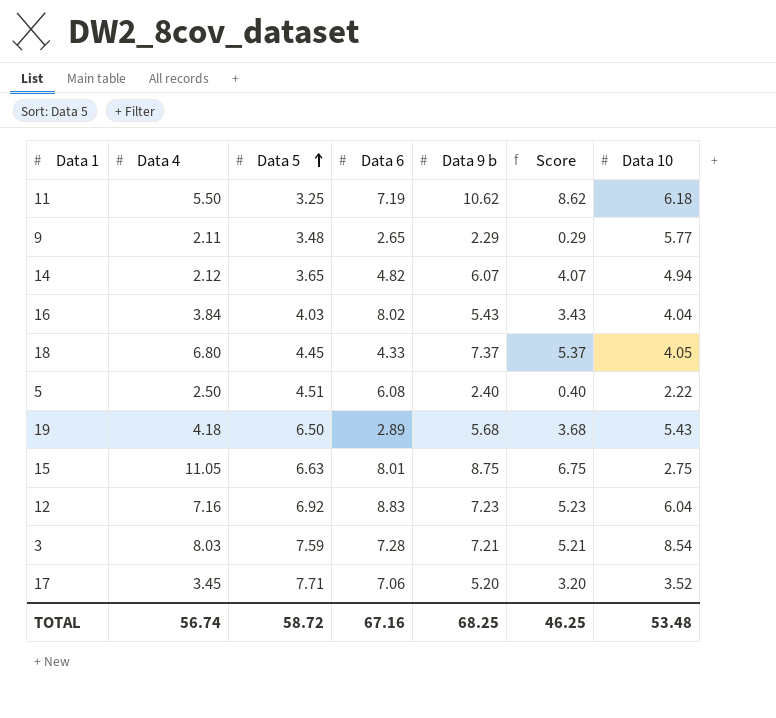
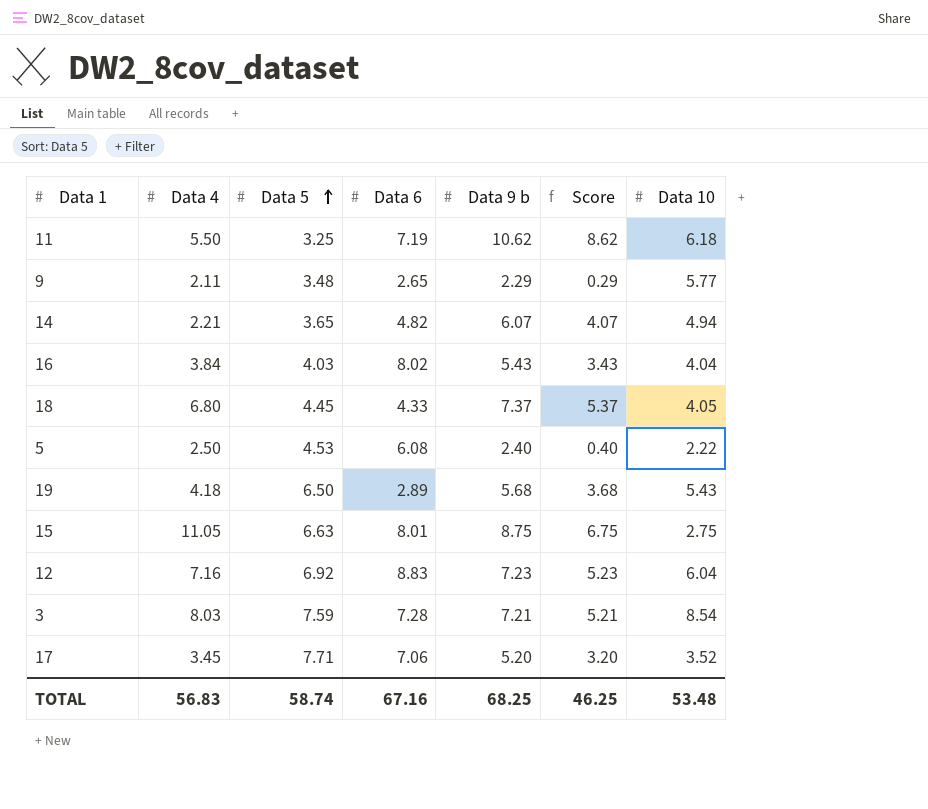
14 | Data 4: 2.12 -> 2.21
5 | Data 5: 4.51 -> 4.53
TOTAL | Data 4: 56.74 -> 56.83
TOTAL | Data 5: 58.72 -> 58.74

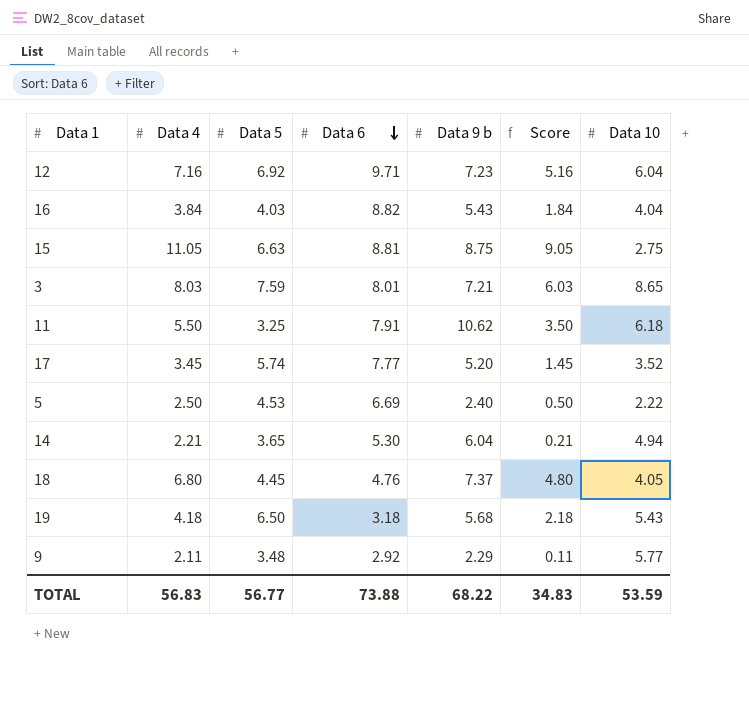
row order: Data 5 ascending -> Data 6 descending
column Score | formula: [Data 9 b] - 2 -> [Data 4] - 2
12 | Data 6: 8.83 -> 9.71
16 | Data 6: 8.02 -> 8.82
15 | Data 6: 8.01 -> 8.81
3 | Data 6: 7.28 -> 8.01
3 | Data 10: 8.54 -> 8.65
11 | Data 6: 7.19 -> 7.91
17 | Data 5: 7.71 -> 5.74
17 | Data 6: 7.06 -> 7.77
5 | Data 6: 6.08 -> 6.69
14 | Data 6: 4.82 -> 5.30
14 | Data 9 b: 6.07 -> 6.04
18 | Data 6: 4.33 -> 4.76
19 | Data 6: 2.89 -> 3.18
9 | Data 6: 2.65 -> 2.92
TOTAL | Data 5: 58.74 -> 56.77
TOTAL | Data 6: 67.16 -> 73.88
TOTAL | Data 9 b: 68.25 -> 68.22
TOTAL | Score: 46.25 -> 34.83
TOTAL | Data 10: 53.48 -> 53.59

